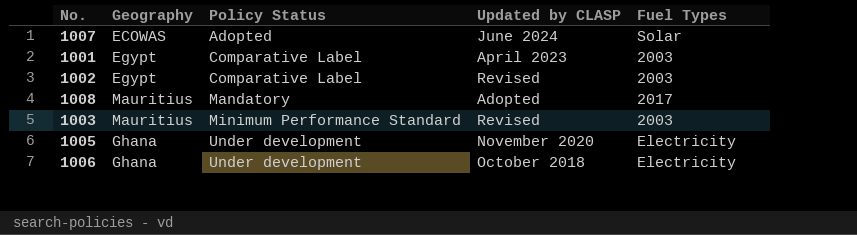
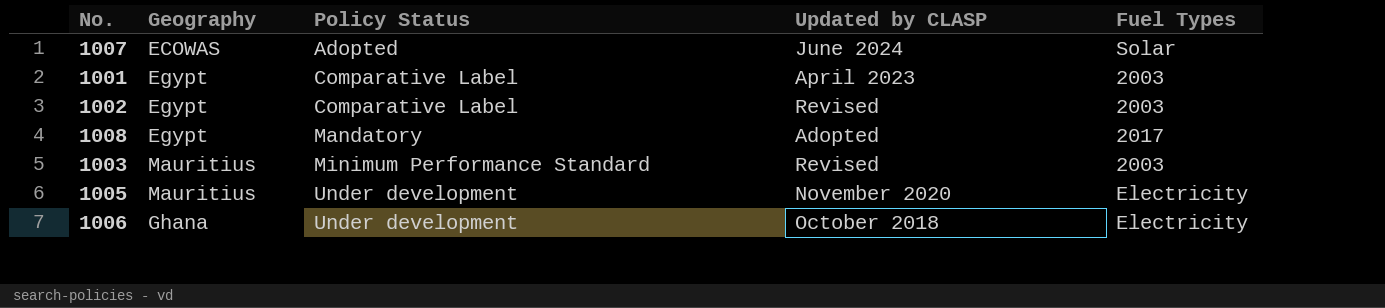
1008 | Geography: Mauritius -> Egypt
1005 | Geography: Ghana -> Mauritius

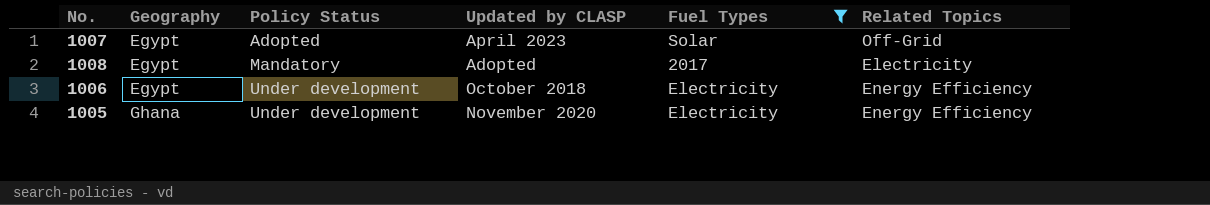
filter: none -> Fuel Types != 2003
row order: Policy Status ascending -> Geography ascending
column Related Topics | position: none -> 6
1007 | Geography: ECOWAS -> Egypt
1007 | Updated by CLASP: June 2024 -> April 2023
1006 | Geography: Ghana -> Egypt
1005 | Geography: Mauritius -> Ghana

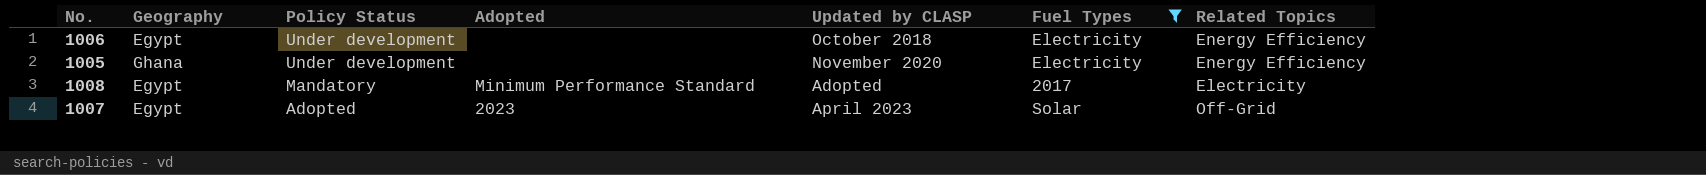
row order: Geography ascending -> Policy Status descending
column Adopted | position: none -> 4

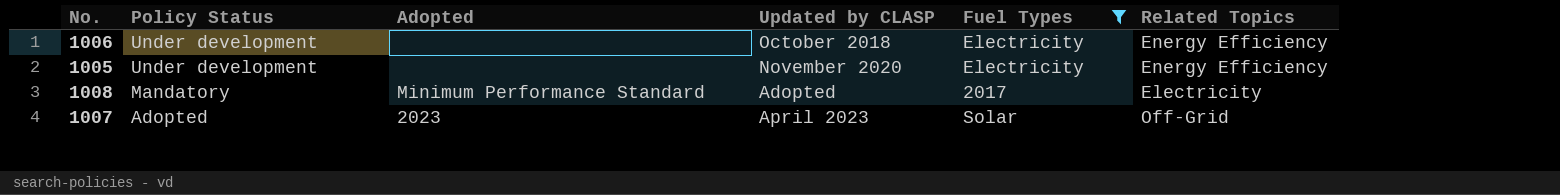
column Geography | position: 2 -> none

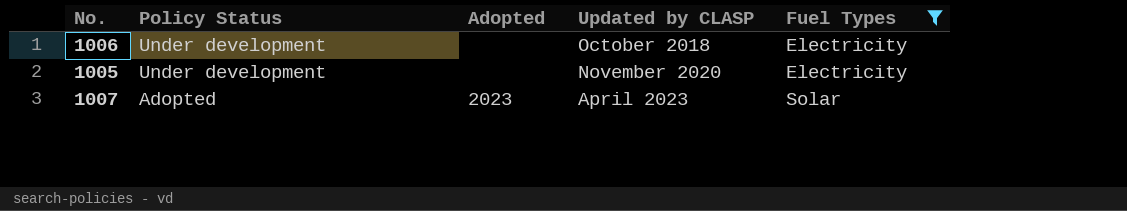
column Related Topics | position: 6 -> none
row 1008: Mandatory | Minimum Performance Standard | Adopted | 2017 | Electricity -> none

